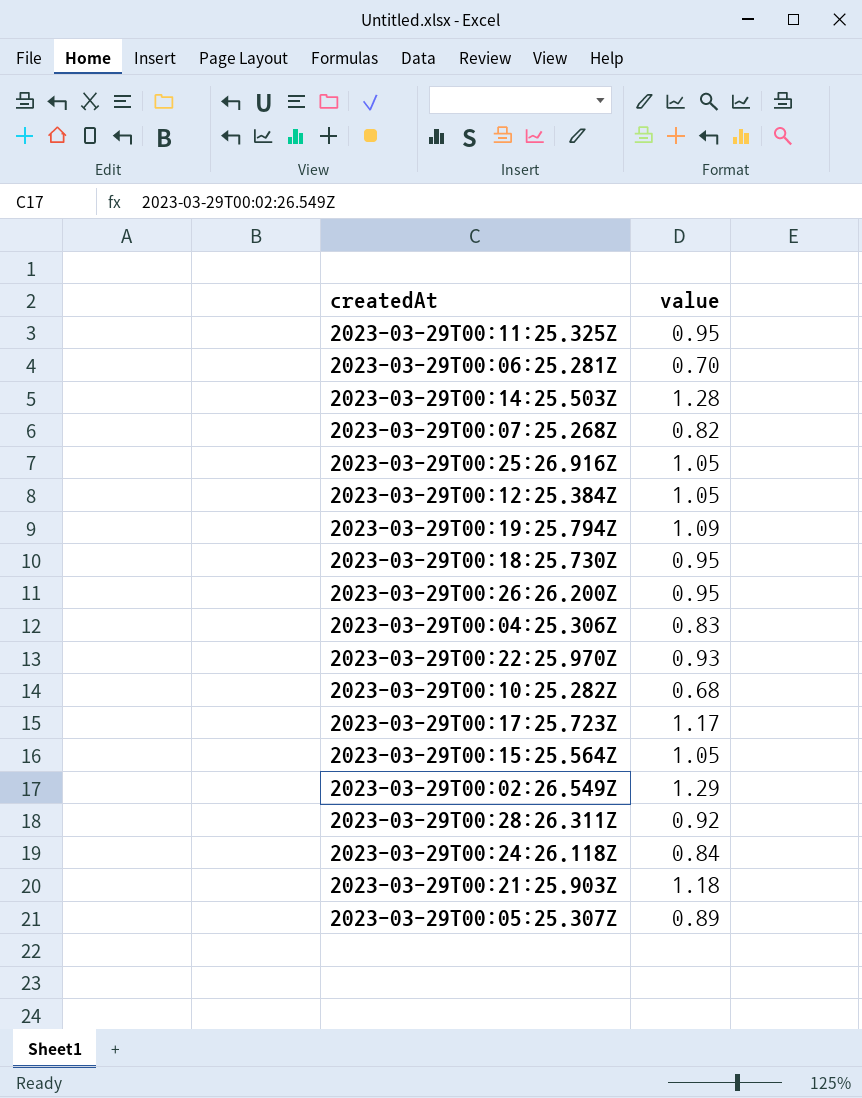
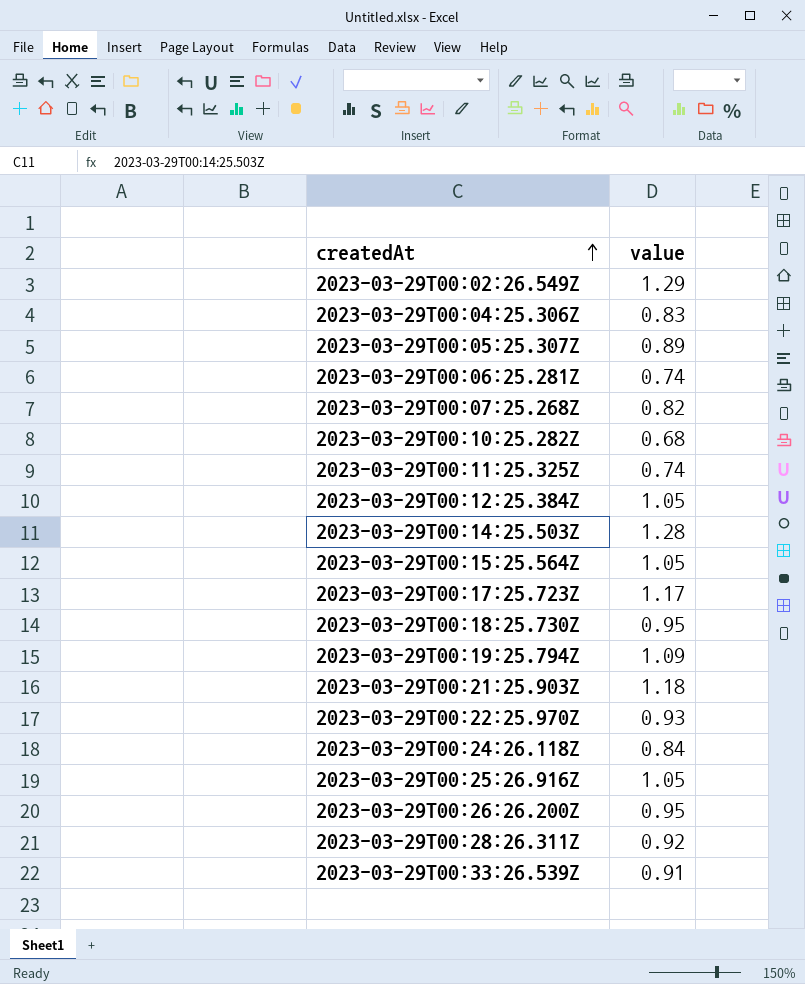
row order: none -> createdAt ascending
2023-03-29T00:06:25.281Z | value: 0.70 -> 0.74
2023-03-29T00:11:25.325Z | value: 0.95 -> 0.74
row 2023-03-29T00:33:26.539Z: none -> 0.91

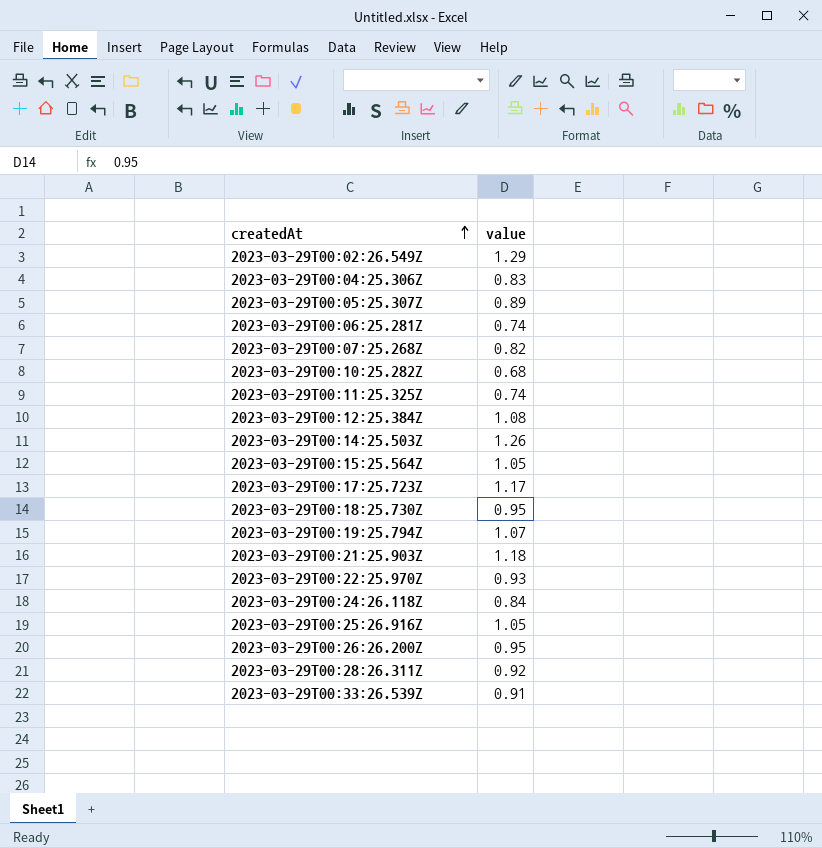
2023-03-29T00:12:25.384Z | value: 1.05 -> 1.08
2023-03-29T00:14:25.503Z | value: 1.28 -> 1.26
2023-03-29T00:19:25.794Z | value: 1.09 -> 1.07

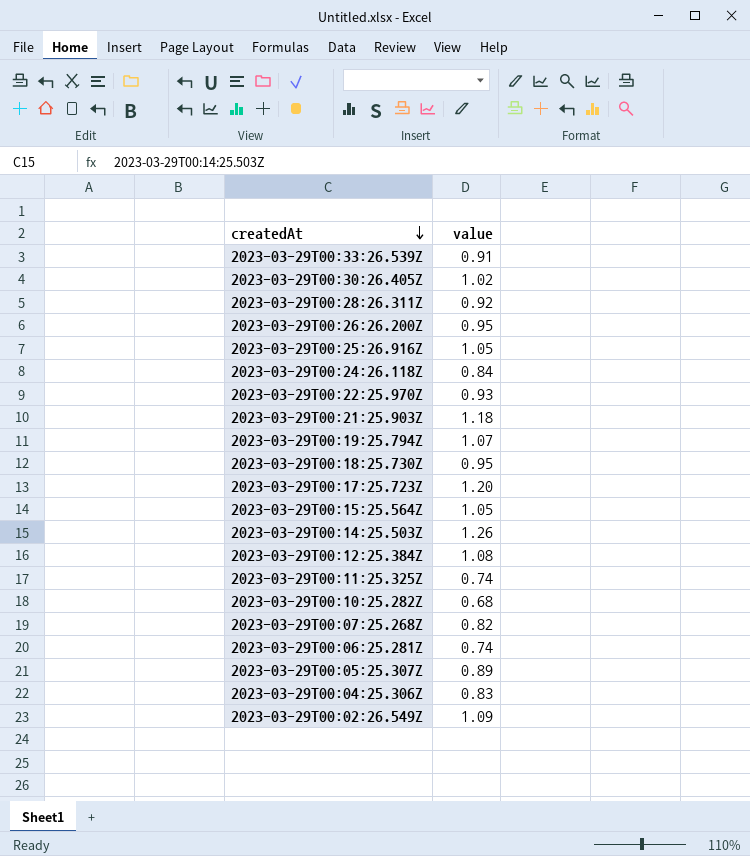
row order: createdAt ascending -> createdAt descending
row 2023-03-29T00:30:26.405Z: none -> 1.02
2023-03-29T00:17:25.723Z | value: 1.17 -> 1.20
2023-03-29T00:02:26.549Z | value: 1.29 -> 1.09

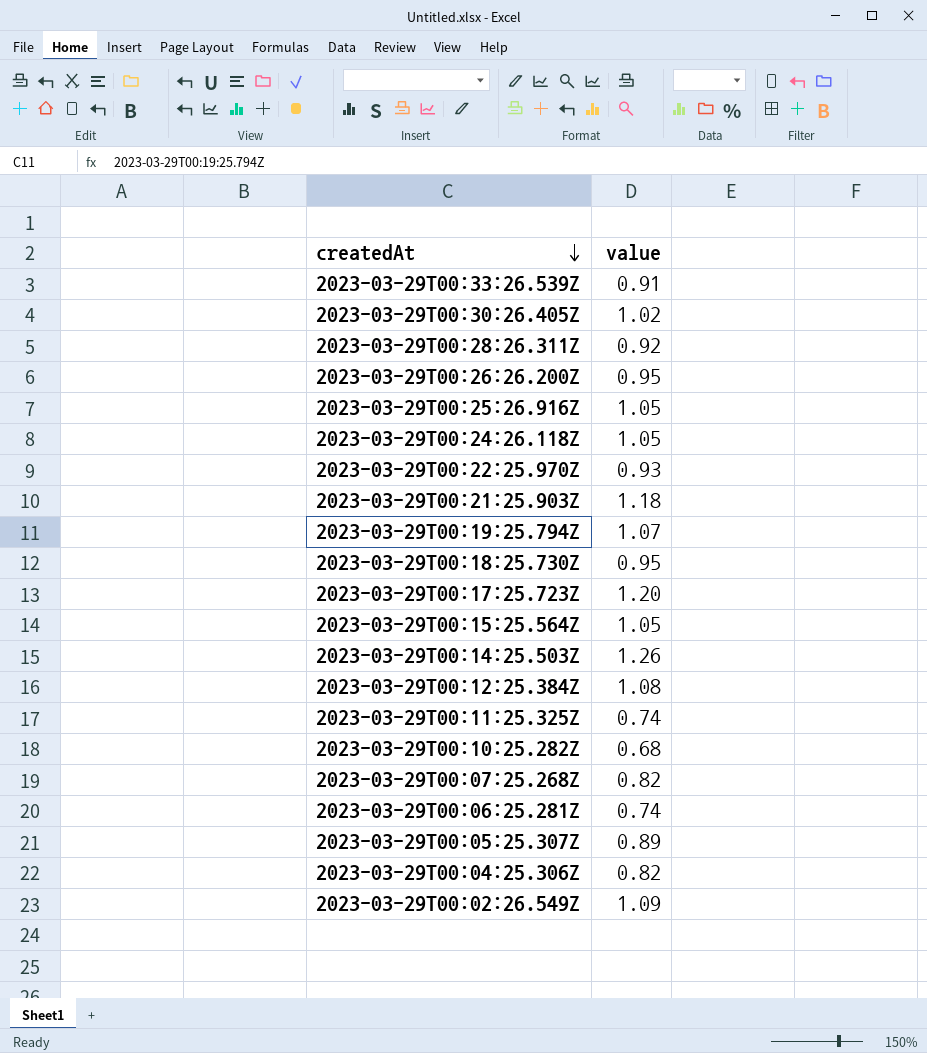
2023-03-29T00:24:26.118Z | value: 0.84 -> 1.05
2023-03-29T00:04:25.306Z | value: 0.83 -> 0.82

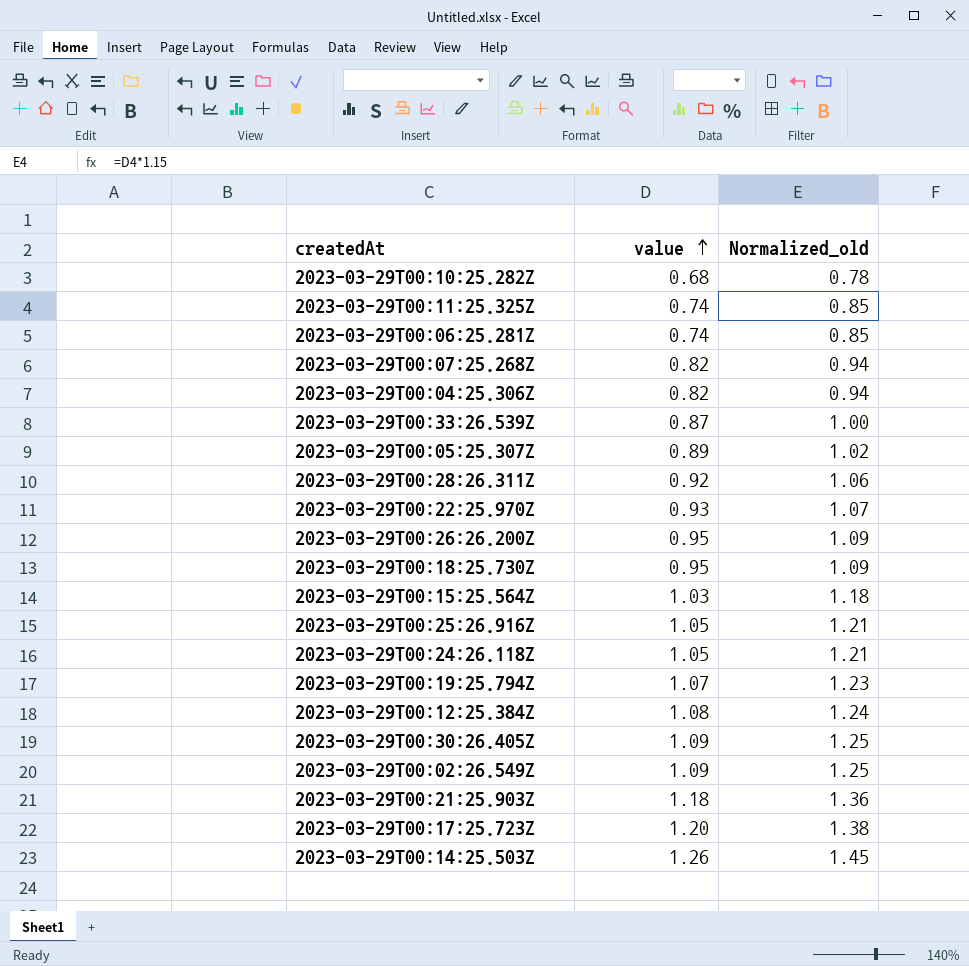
row order: createdAt descending -> value ascending
column Normalized_old | formula: none -> [value] * 1.15
2023-03-29T00:33:26.539Z | value: 0.91 -> 0.87
2023-03-29T00:15:25.564Z | value: 1.05 -> 1.03
2023-03-29T00:30:26.405Z | value: 1.02 -> 1.09

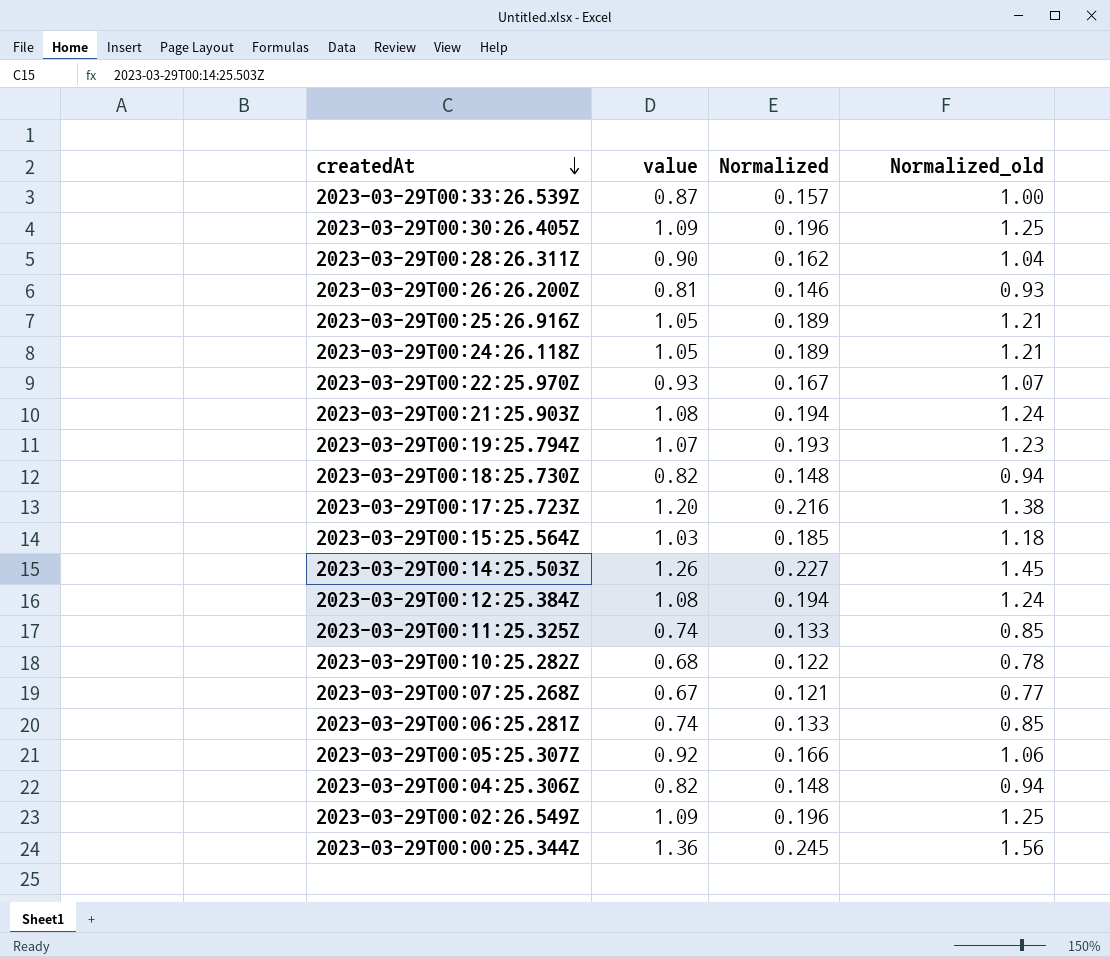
row order: value ascending -> createdAt descending
column Normalized | formula: none -> [value] * 0.18
2023-03-29T00:28:26.311Z | value: 0.92 -> 0.90
2023-03-29T00:28:26.311Z | Normalized_old: 1.06 -> 1.04
2023-03-29T00:26:26.200Z | value: 0.95 -> 0.81
2023-03-29T00:26:26.200Z | Normalized_old: 1.09 -> 0.93
2023-03-29T00:21:25.903Z | value: 1.18 -> 1.08
2023-03-29T00:21:25.903Z | Normalized_old: 1.36 -> 1.24
2023-03-29T00:18:25.730Z | value: 0.95 -> 0.82
2023-03-29T00:18:25.730Z | Normalized_old: 1.09 -> 0.94
2023-03-29T00:07:25.268Z | value: 0.82 -> 0.67
2023-03-29T00:07:25.268Z | Normalized_old: 0.94 -> 0.77
2023-03-29T00:05:25.307Z | value: 0.89 -> 0.92
2023-03-29T00:05:25.307Z | Normalized_old: 1.02 -> 1.06
row 2023-03-29T00:00:25.344Z: none -> 1.36 | 0.245 | 1.56

